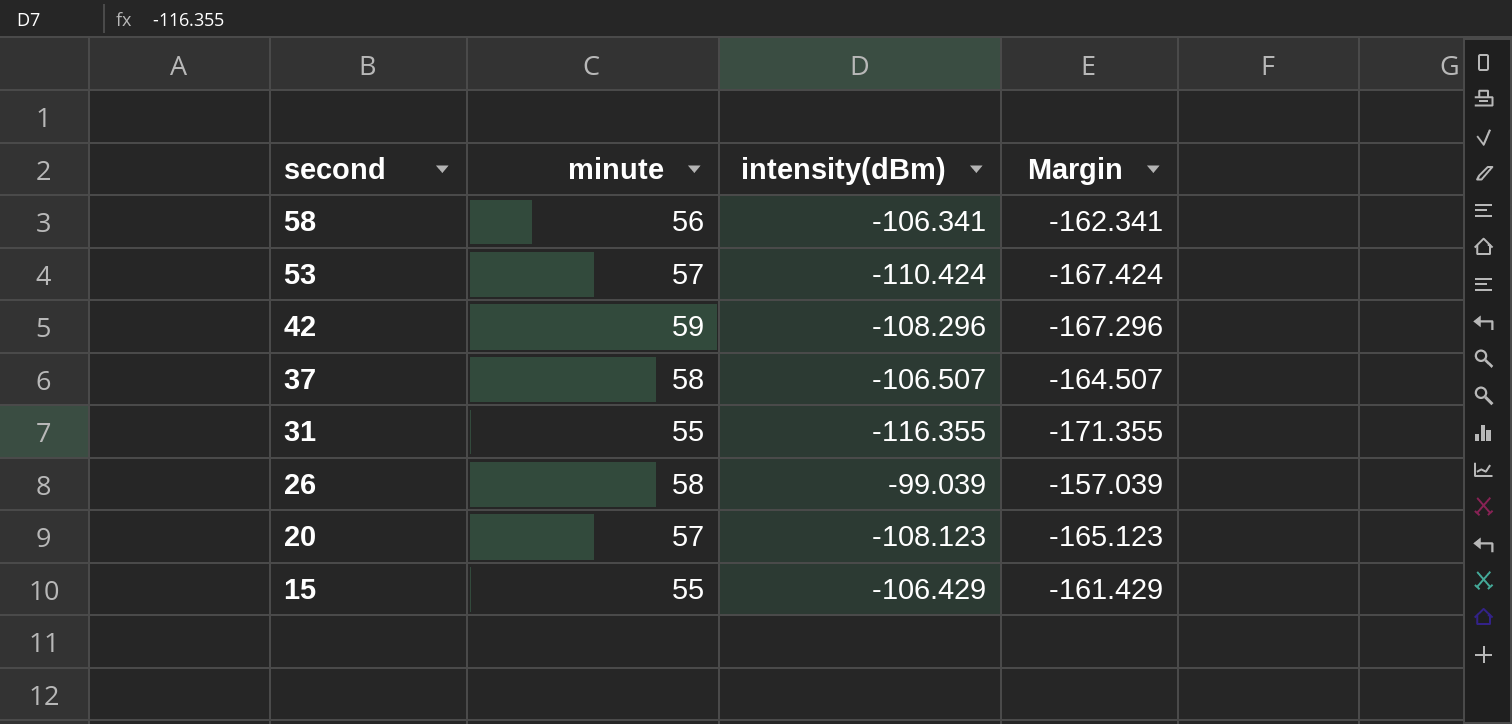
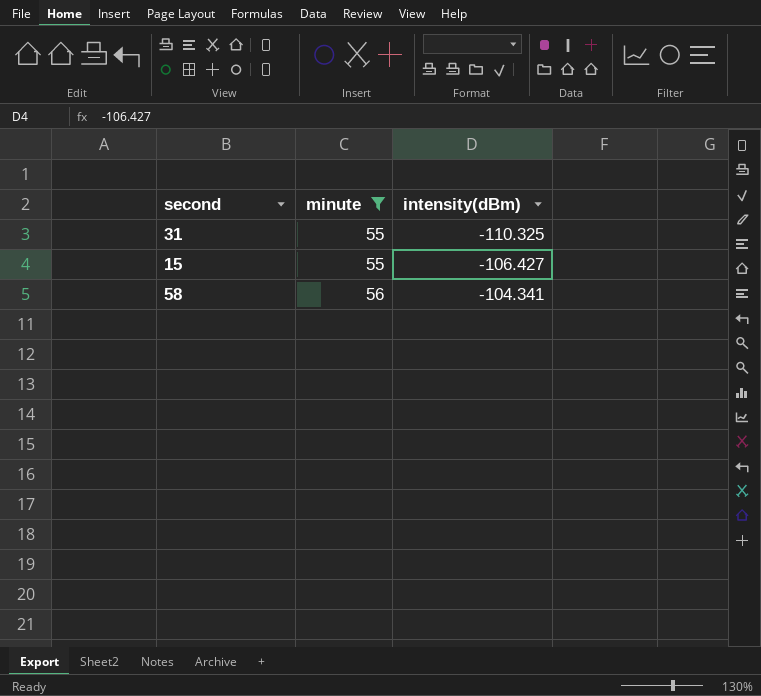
filter: none -> minute <= 56
row order: second descending -> minute ascending
column Margin | formula: [intensity(dBm)] - [minute] -> none
31 | intensity(dBm): -116.355 -> -110.325
15 | intensity(dBm): -106.429 -> -106.427
58 | intensity(dBm): -106.341 -> -104.341

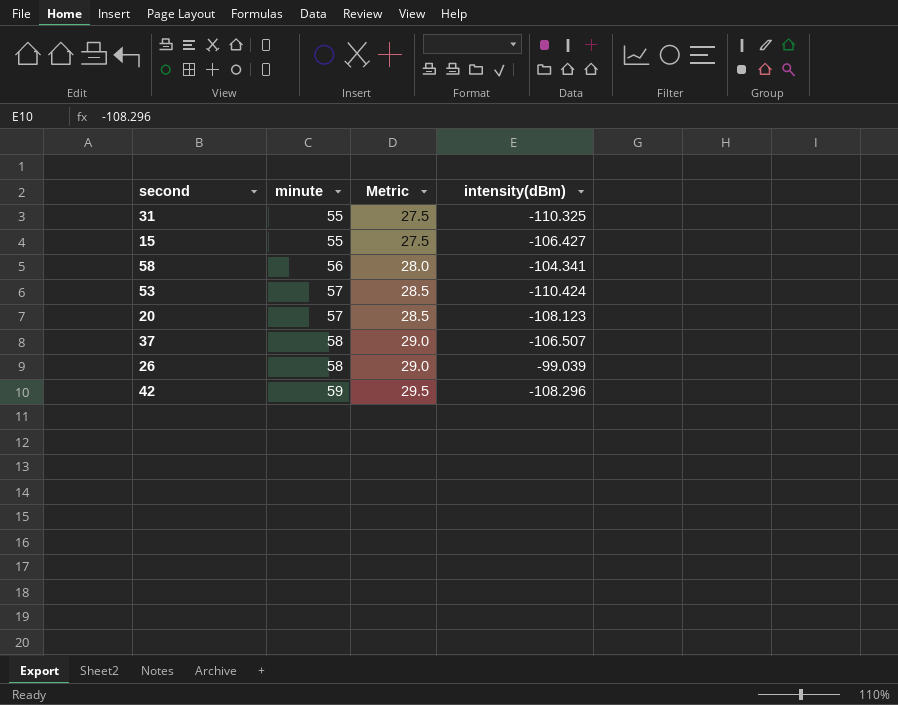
filter: minute <= 56 -> none
column Metric | formula: none -> [minute] * 0.5

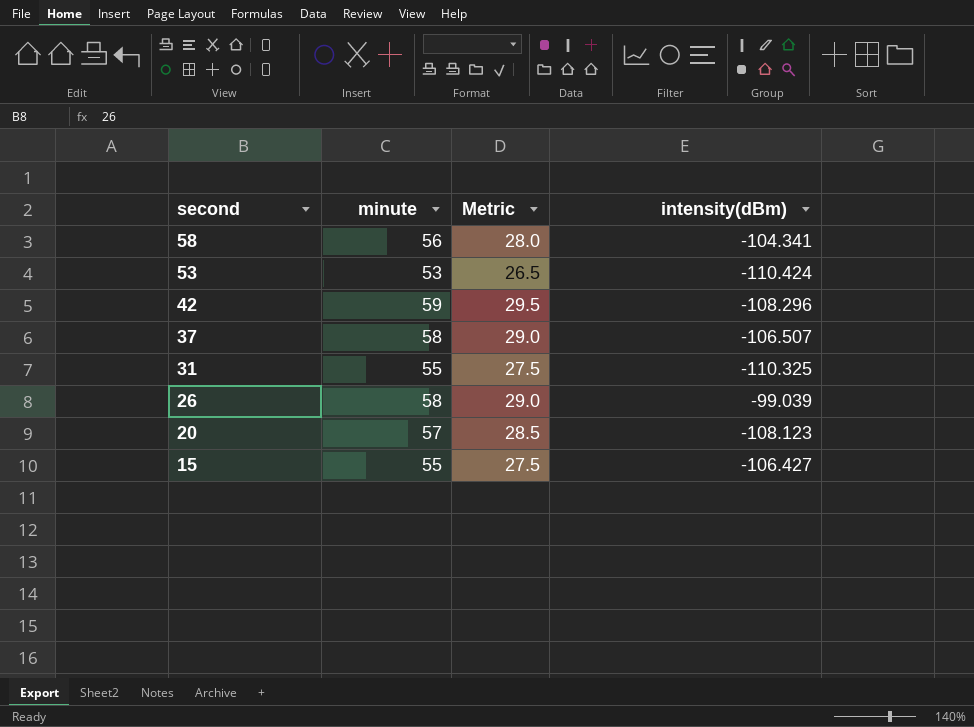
row order: minute ascending -> second descending
53 | minute: 57 -> 53
53 | Metric: 28.5 -> 26.5

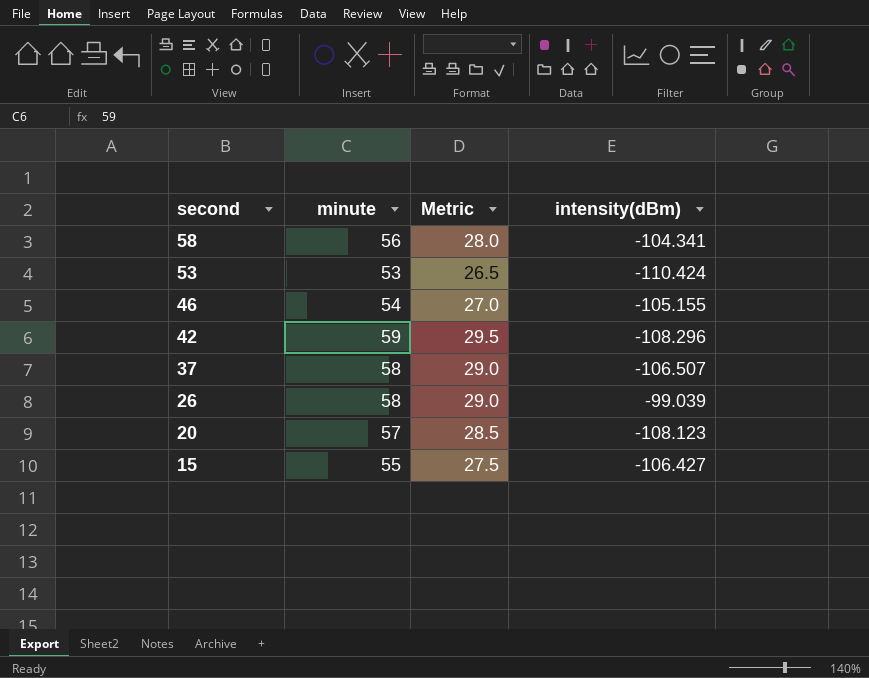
row 31: 55 | 27.5 | -110.325 -> none
row 46: none -> 54 | 27.0 | -105.155

